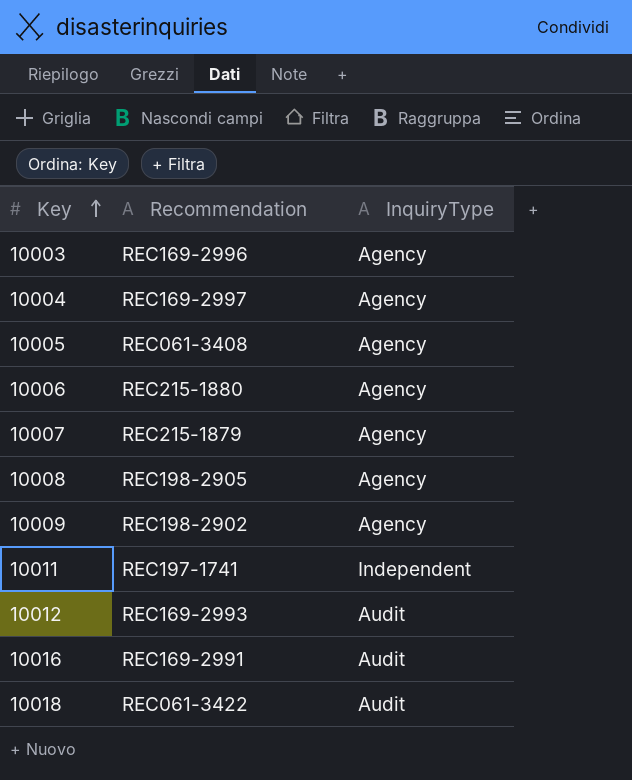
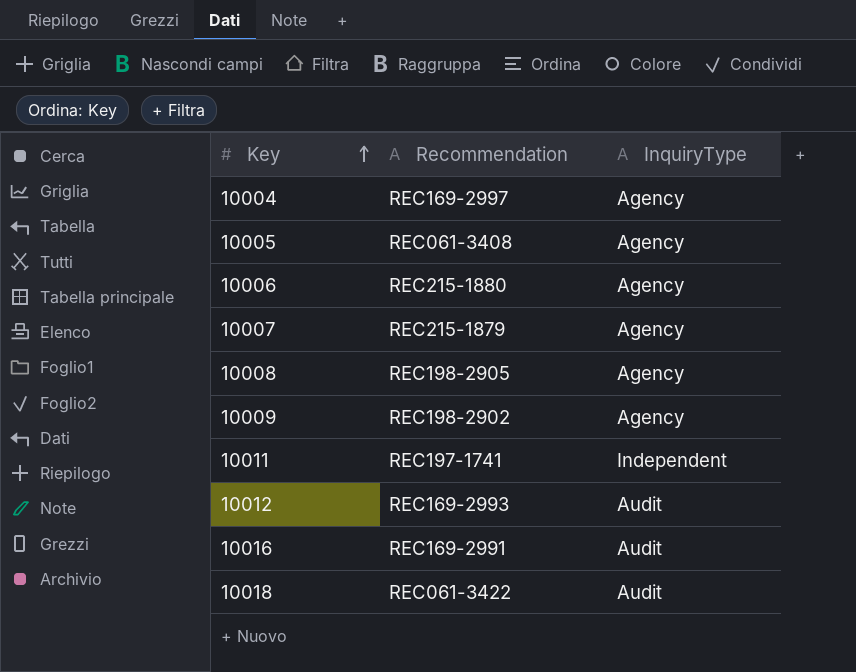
row 10003: REC169-2996 | Agency -> none

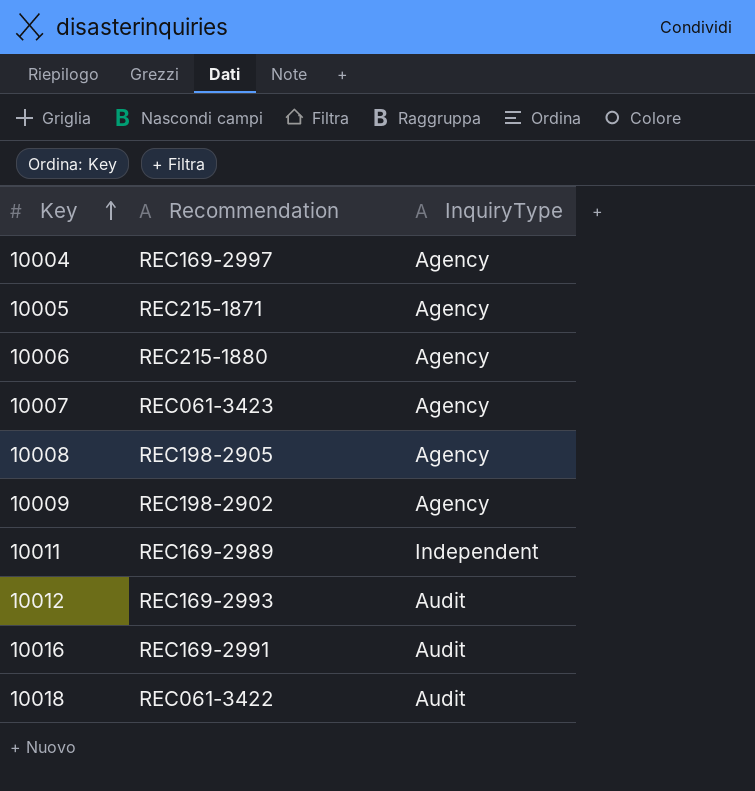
10005 | Recommendation: REC061-3408 -> REC215-1871
10007 | Recommendation: REC215-1879 -> REC061-3423
10011 | Recommendation: REC197-1741 -> REC169-2989

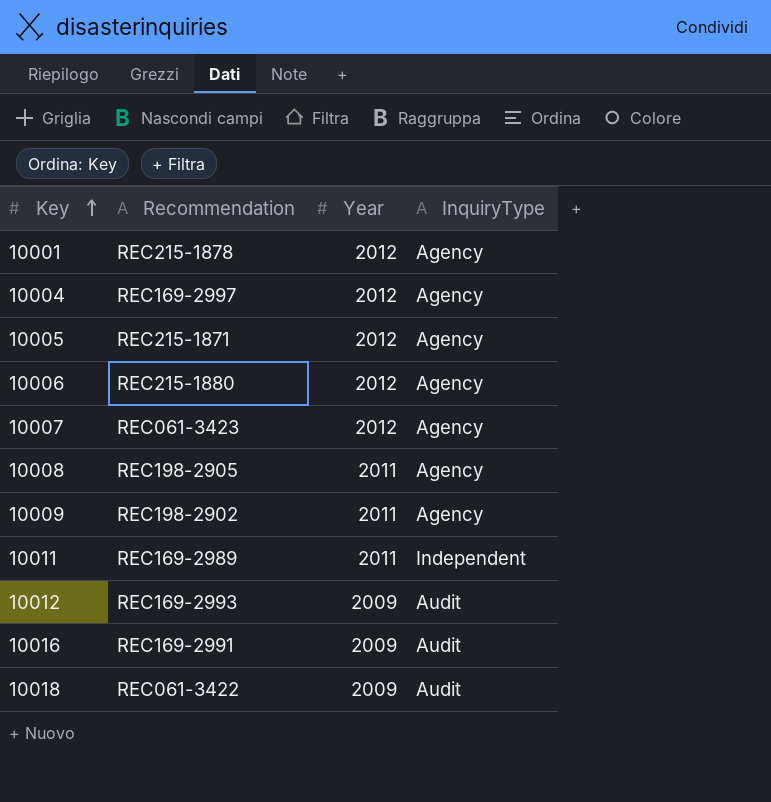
column Year | position: none -> 3
row 10001: none -> REC215-1878 | 2012 | Agency

